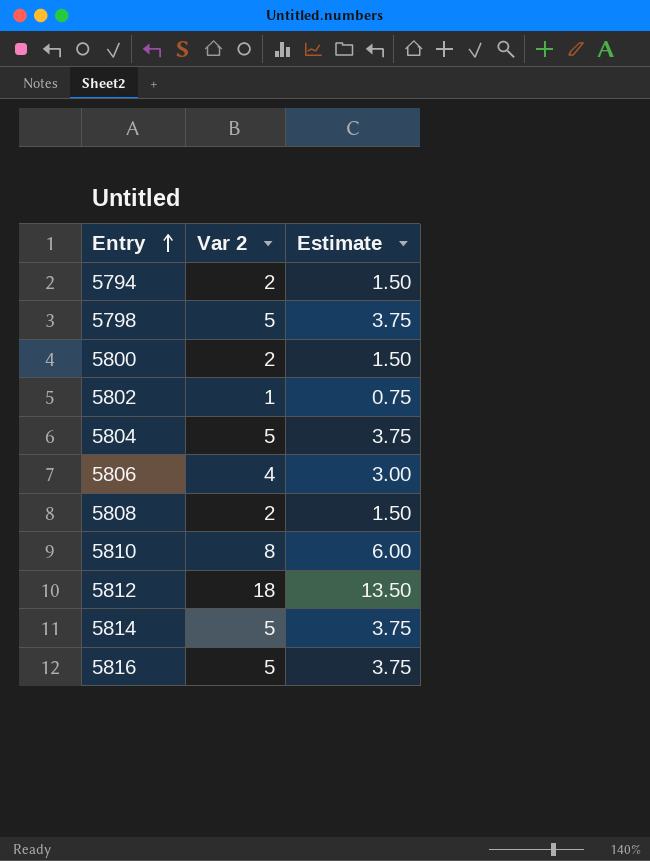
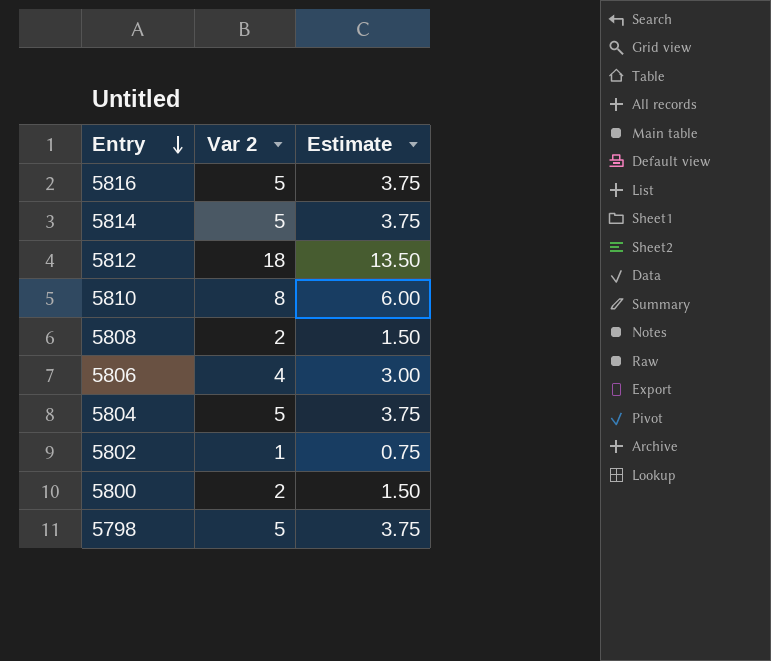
row order: Entry ascending -> Entry descending
row 5794: 2 | 1.50 -> none

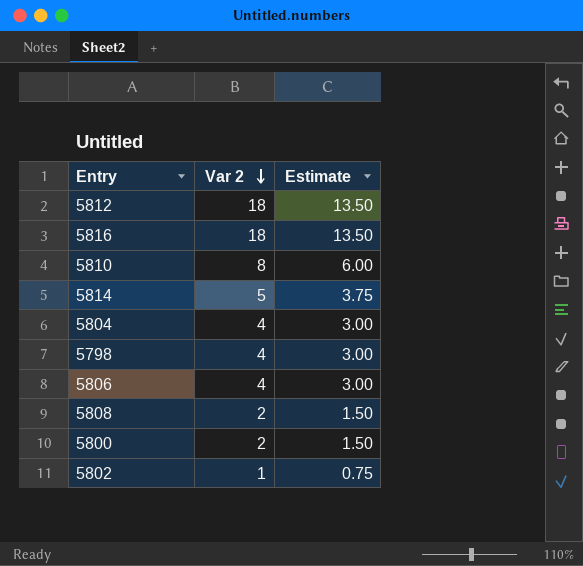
row order: Entry descending -> Var 2 descending
5816 | Var 2: 5 -> 18
5816 | Estimate: 3.75 -> 13.50
5804 | Var 2: 5 -> 4
5804 | Estimate: 3.75 -> 3.00
5798 | Var 2: 5 -> 4
5798 | Estimate: 3.75 -> 3.00

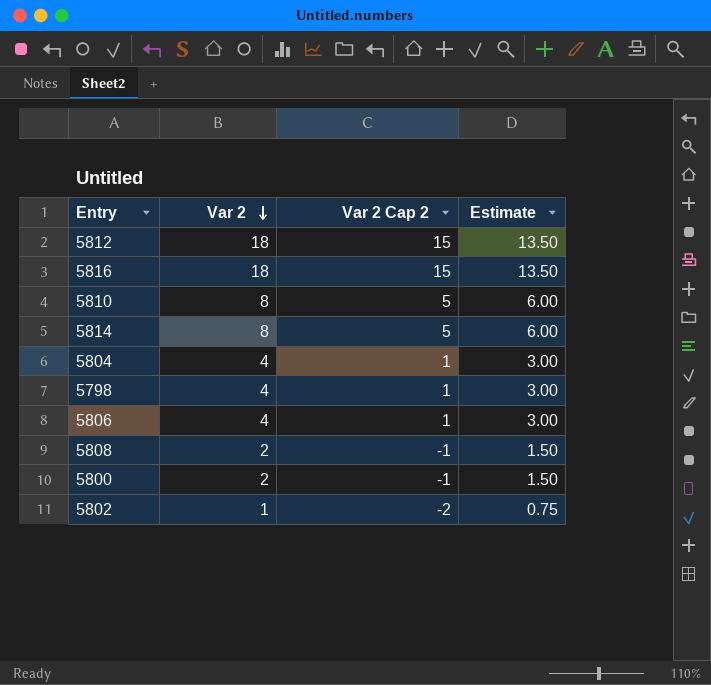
column Var 2 Cap 2 | formula: none -> [Var 2] - 3
5814 | Var 2: 5 -> 8
5814 | Estimate: 3.75 -> 6.00

